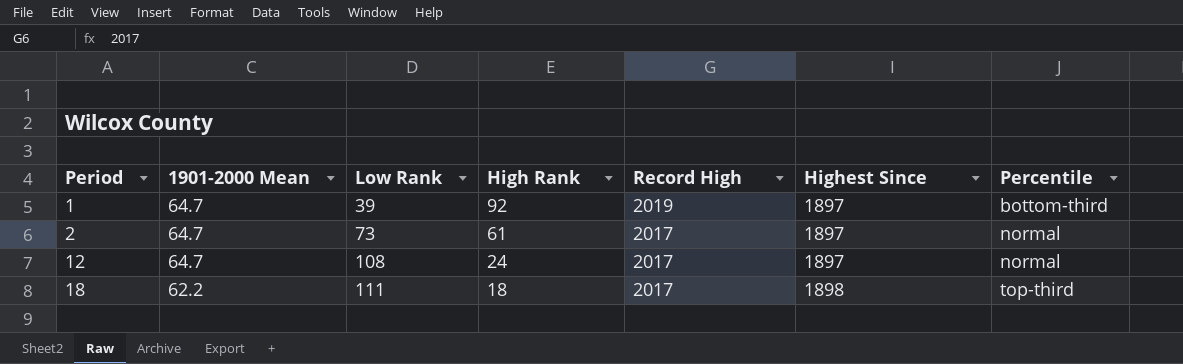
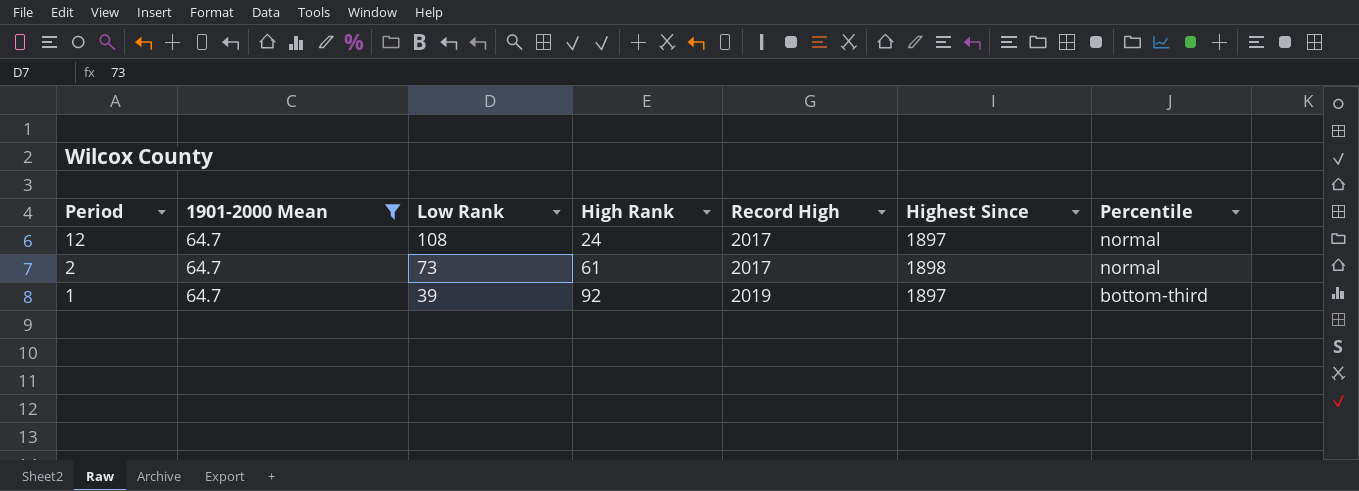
filter: none -> 1901-2000 Mean = 64.7
row order: Period ascending -> Period descending
2 | Highest Since: 1897 -> 1898

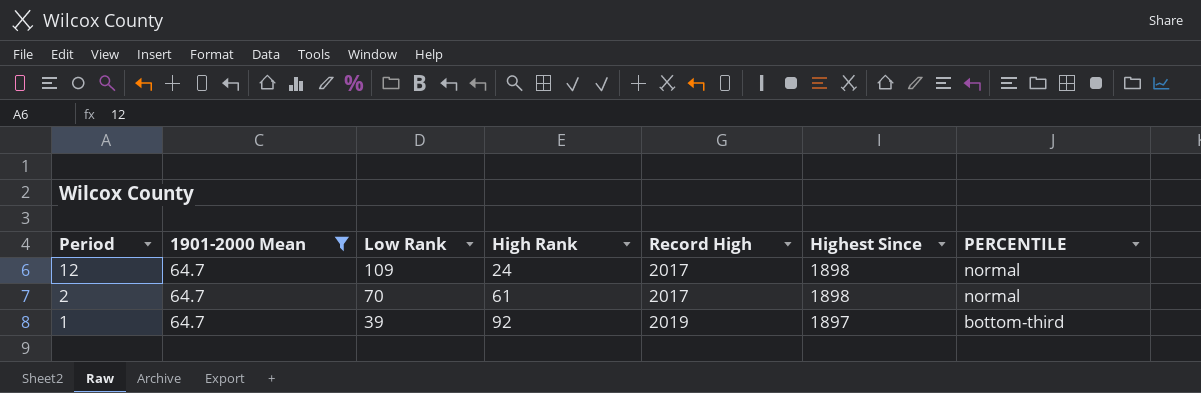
column name: Percentile -> PERCENTILE
12 | Low Rank: 108 -> 109
12 | Highest Since: 1897 -> 1898
2 | Low Rank: 73 -> 70

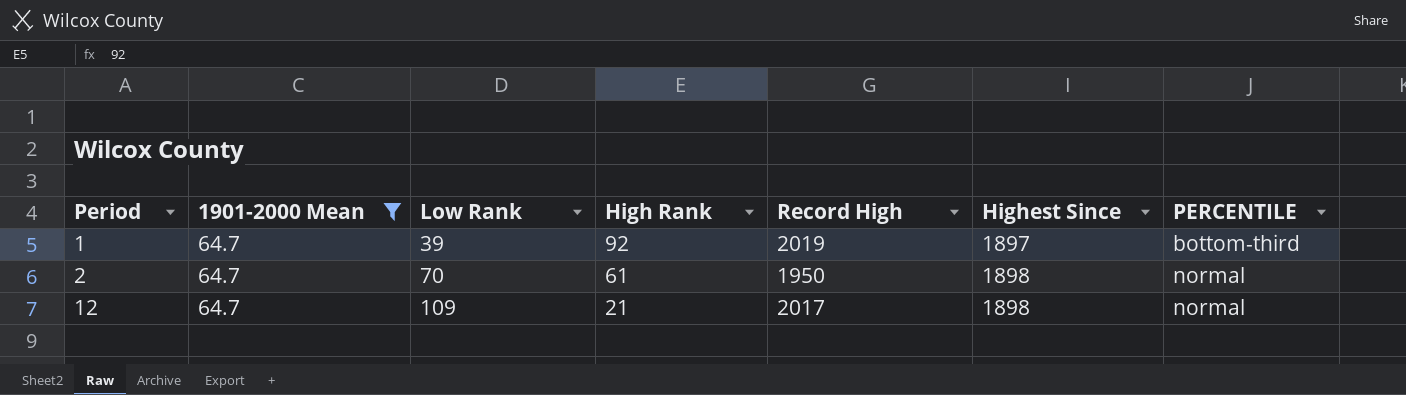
row order: Period descending -> Period ascending
2 | Record High: 2017 -> 1950
12 | High Rank: 24 -> 21

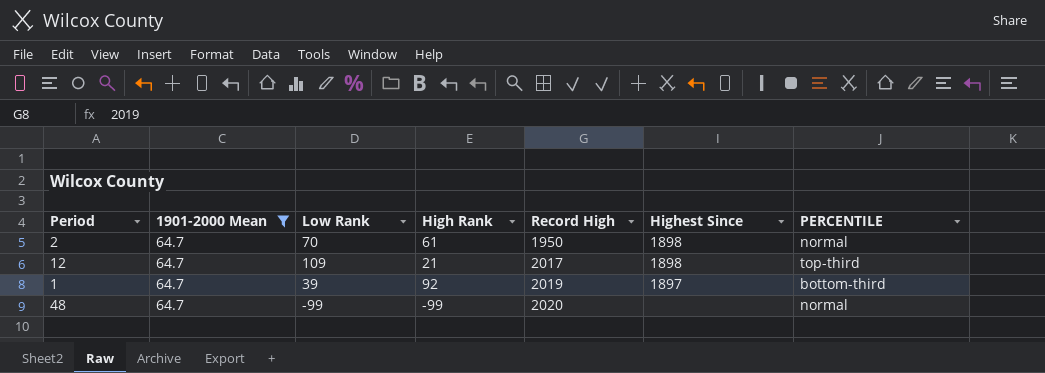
row order: Period ascending -> Record High ascending
12 | PERCENTILE: normal -> top-third
row 48: none -> 64.7 | -99 | -99 | 2020 | none | normal

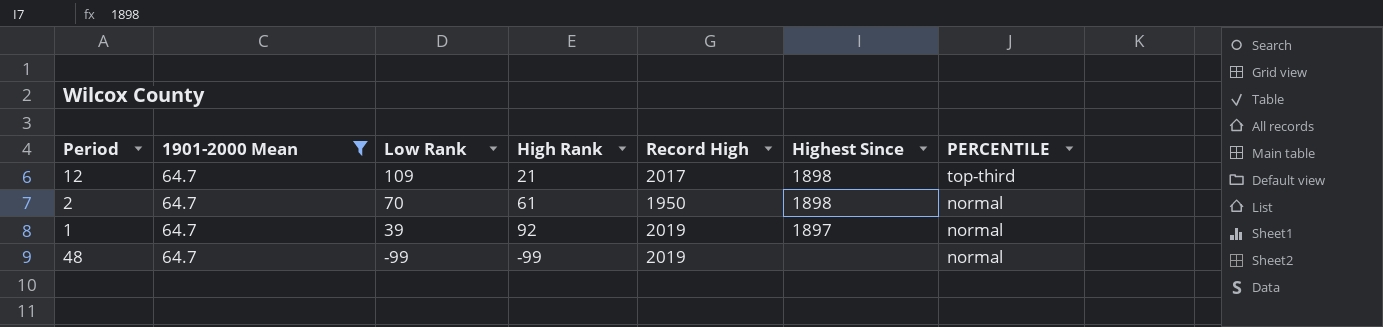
row order: Record High ascending -> Low Rank descending
1 | PERCENTILE: bottom-third -> normal
48 | Record High: 2020 -> 2019

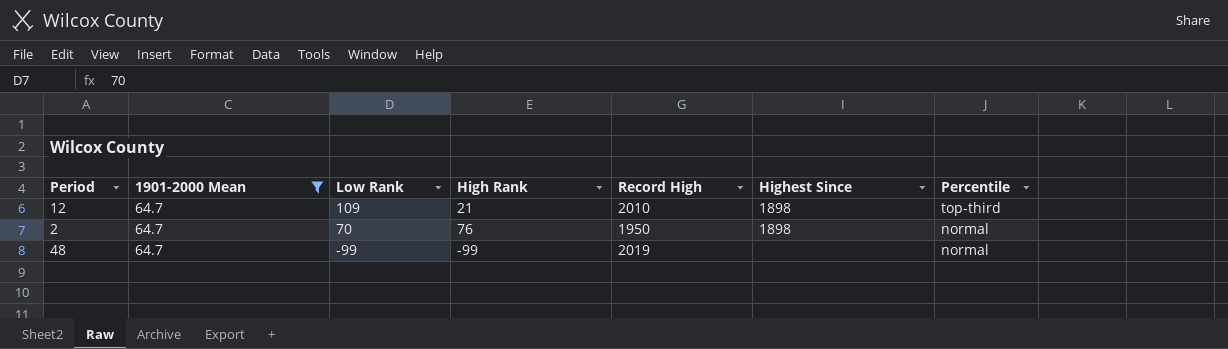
column name: PERCENTILE -> Percentile
row 1: 64.7 | 39 | 92 | 2019 | 1897 | normal -> none
12 | Record High: 2017 -> 2010
2 | High Rank: 61 -> 76

